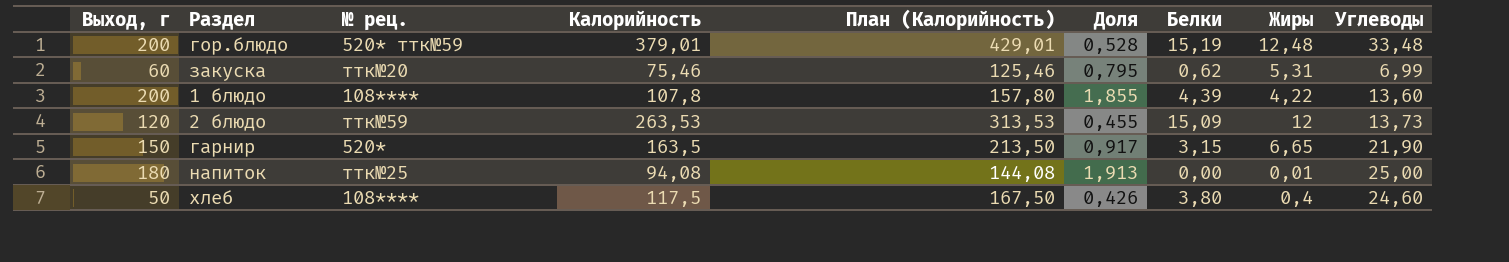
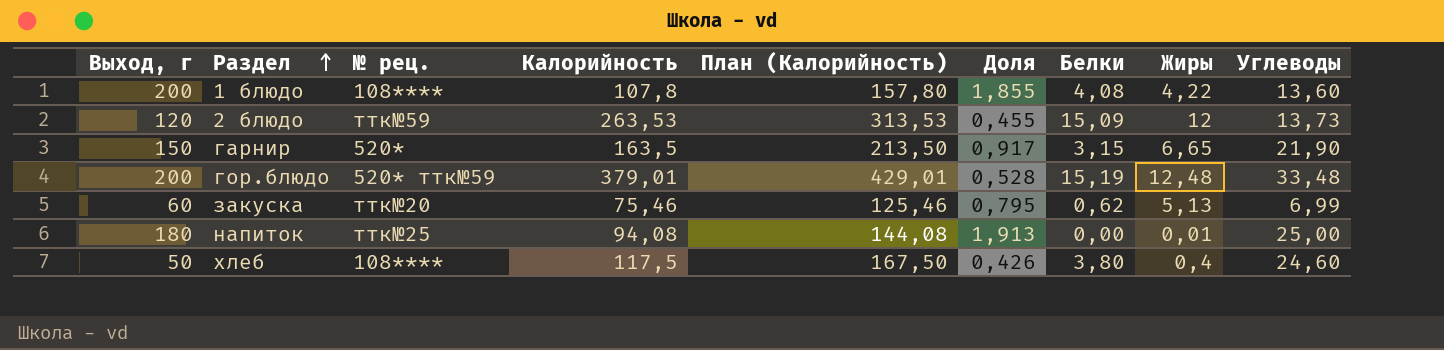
row order: none -> Раздел ascending
1 блюдо | Белки: 4,39 -> 4,08
закуска | Жиры: 5,31 -> 5,13

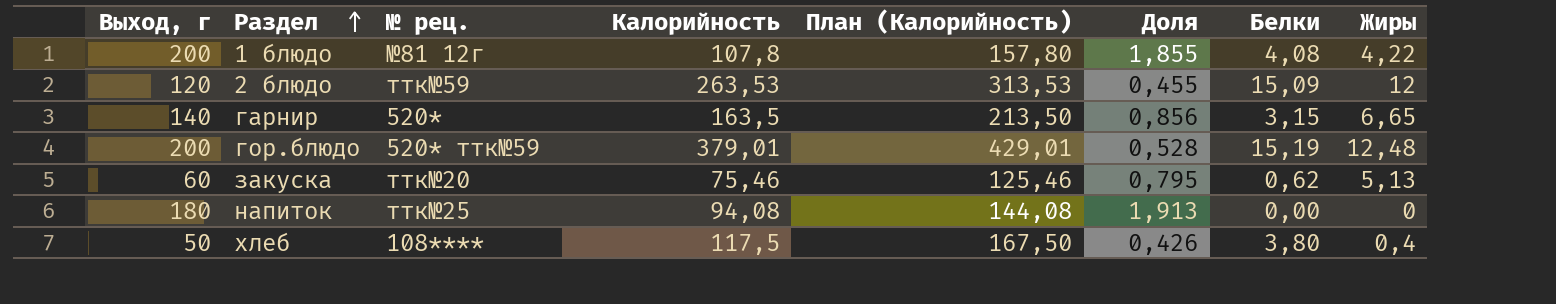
column Углеводы | position: 9 -> none
1 блюдо | № рец.: 108**** -> №81 12г
гарнир | Выход, г: 150 -> 140
гарнир | Доля: 0,917 -> 0,856
напиток | Жиры: 0,01 -> 0

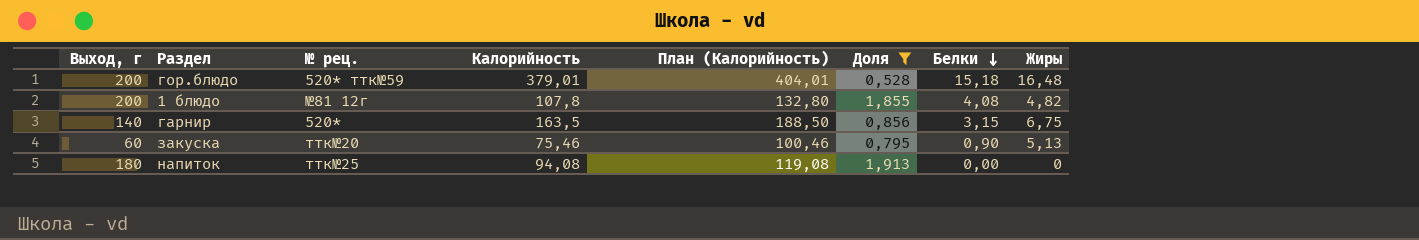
filter: none -> Доля >= 0,528
row order: Раздел ascending -> Белки descending
column План (Калорийность) | formula: [Калорийность] + 50 -> [Калорийность] + 25
гор.блюдо | Белки: 15,19 -> 15,18
гор.блюдо | Жиры: 12,48 -> 16,48
1 блюдо | Жиры: 4,22 -> 4,82
гарнир | Жиры: 6,65 -> 6,75
закуска | Белки: 0,62 -> 0,90

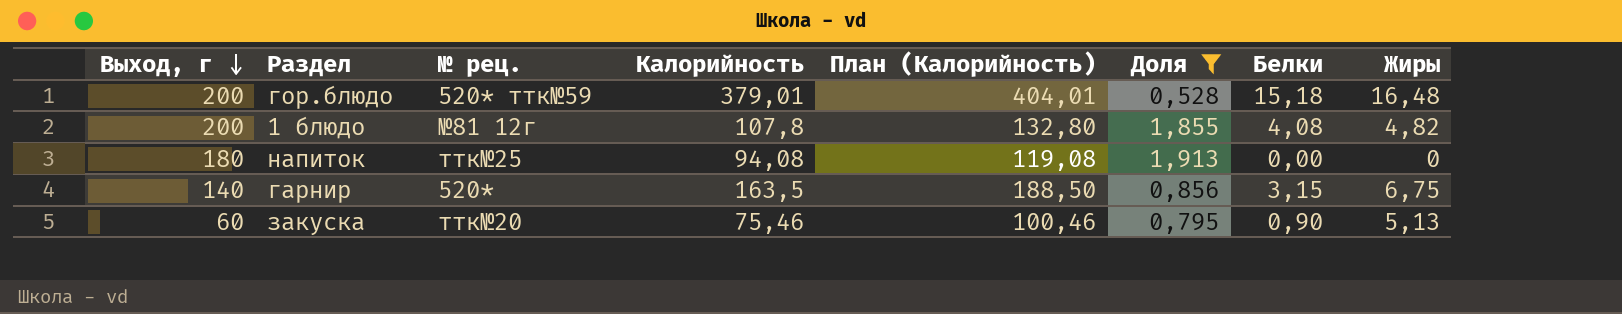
row order: Белки descending -> Выход, г descending

